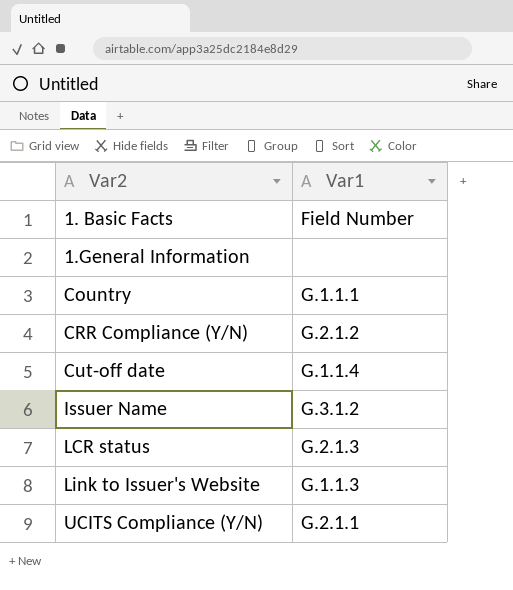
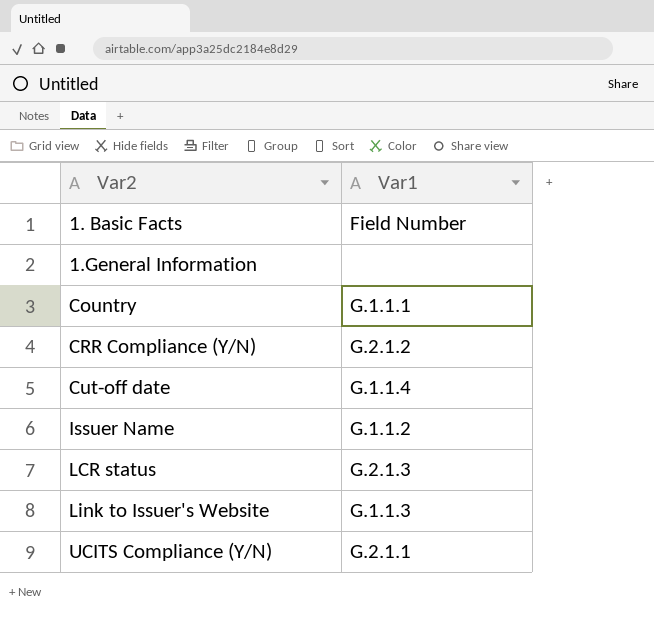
Issuer Name | Var1: G.3.1.2 -> G.1.1.2

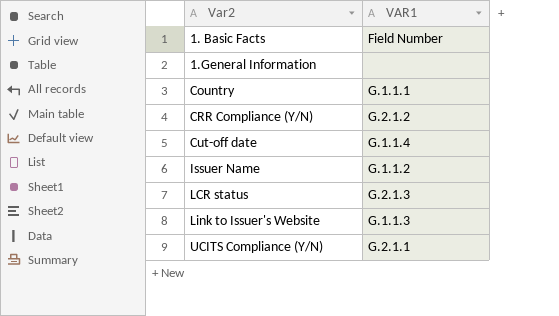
column name: Var1 -> VAR1

